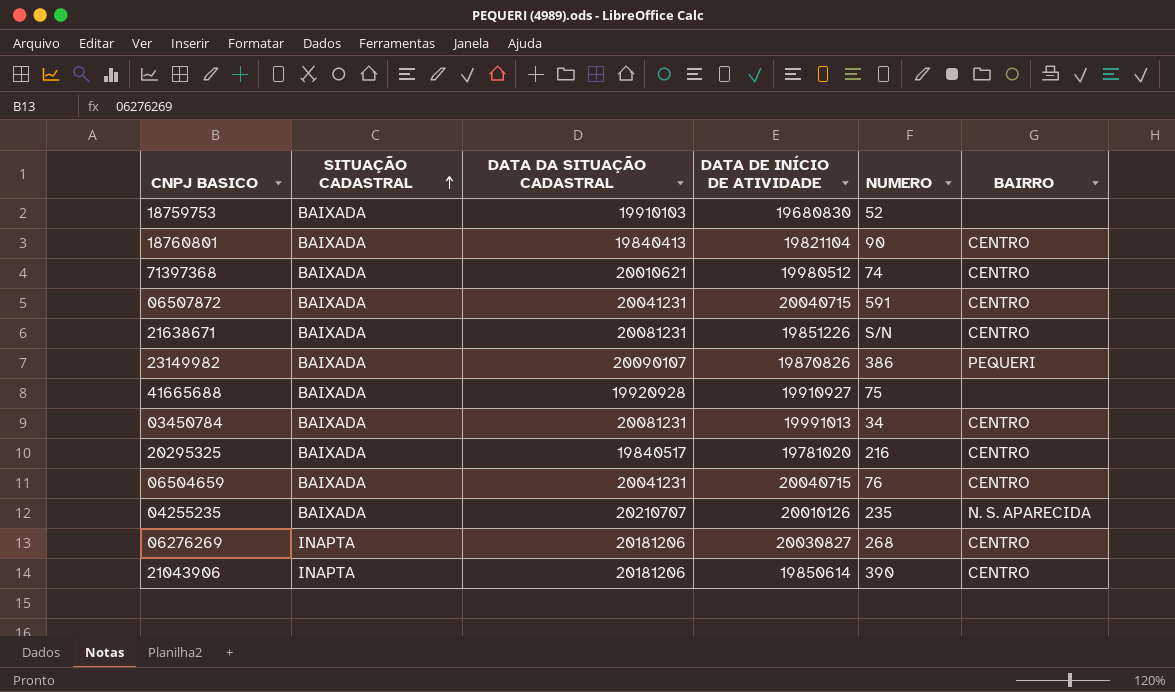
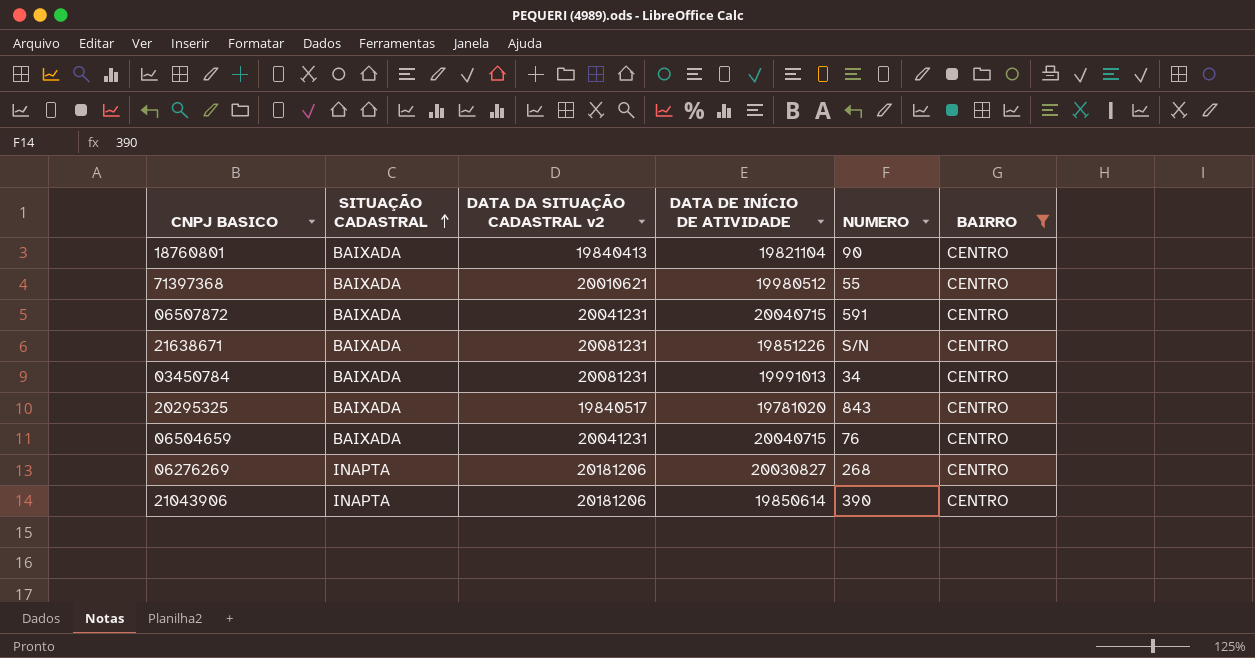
filter: none -> BAIRRO = CENTRO
column name: DATA DA SITUAÇÃO CADASTRAL -> DATA DA SITUAÇÃO CADASTRAL v2
71397368 | NUMERO: 74 -> 55
20295325 | NUMERO: 216 -> 843

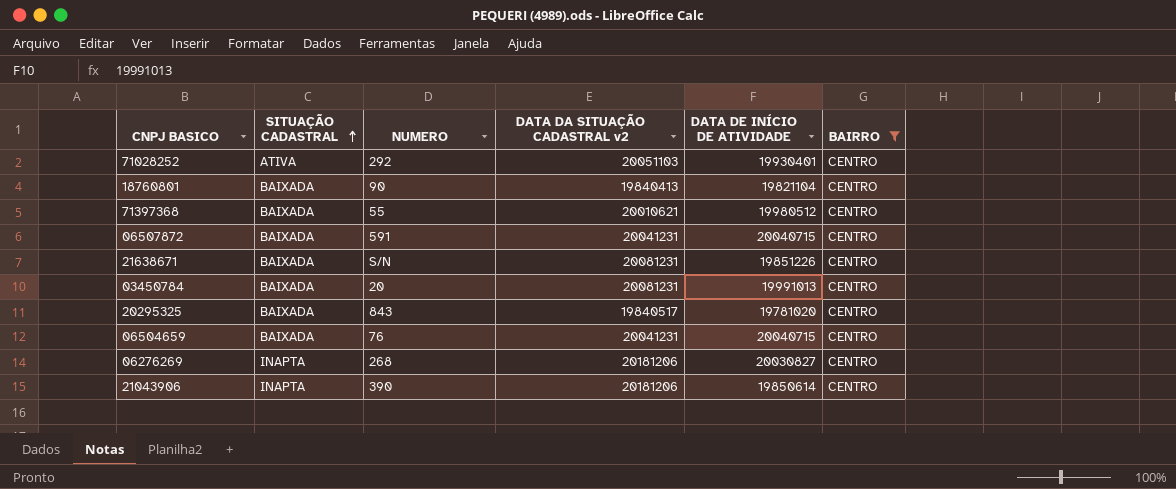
column NUMERO | position: 5 -> 3
row 71028252: none -> ATIVA | 292 | 20051103 | 19930401 | CENTRO
03450784 | NUMERO: 34 -> 20

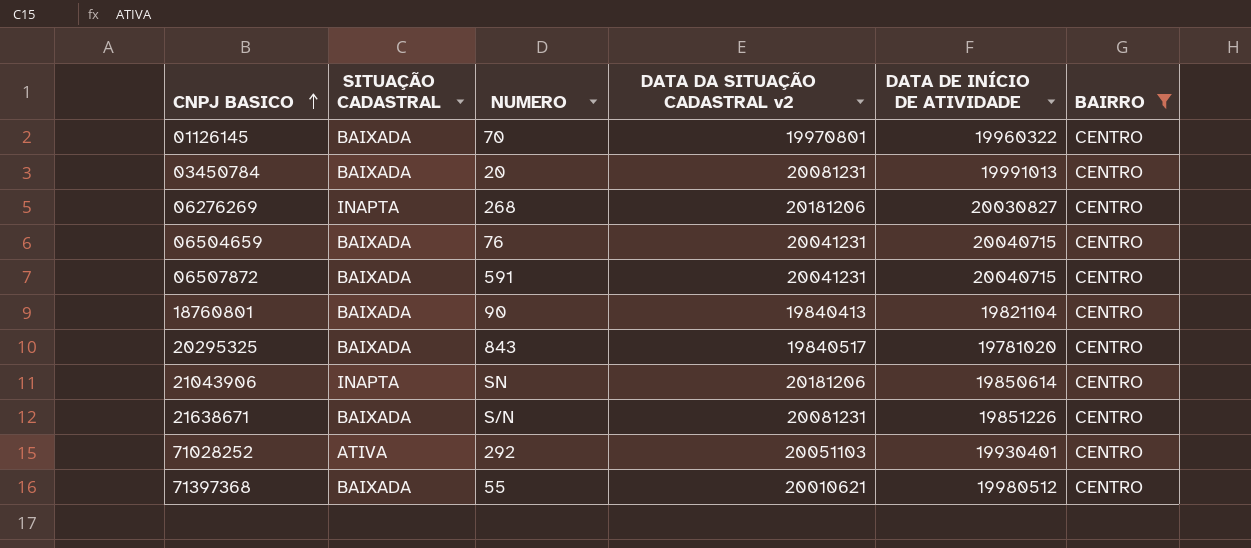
row order: SITUAÇÃO CADASTRAL ascending -> CNPJ BASICO ascending
row 01126145: none -> BAIXADA | 70 | 19970801 | 19960322 | CENTRO
21043906 | NUMERO: 390 -> SN

